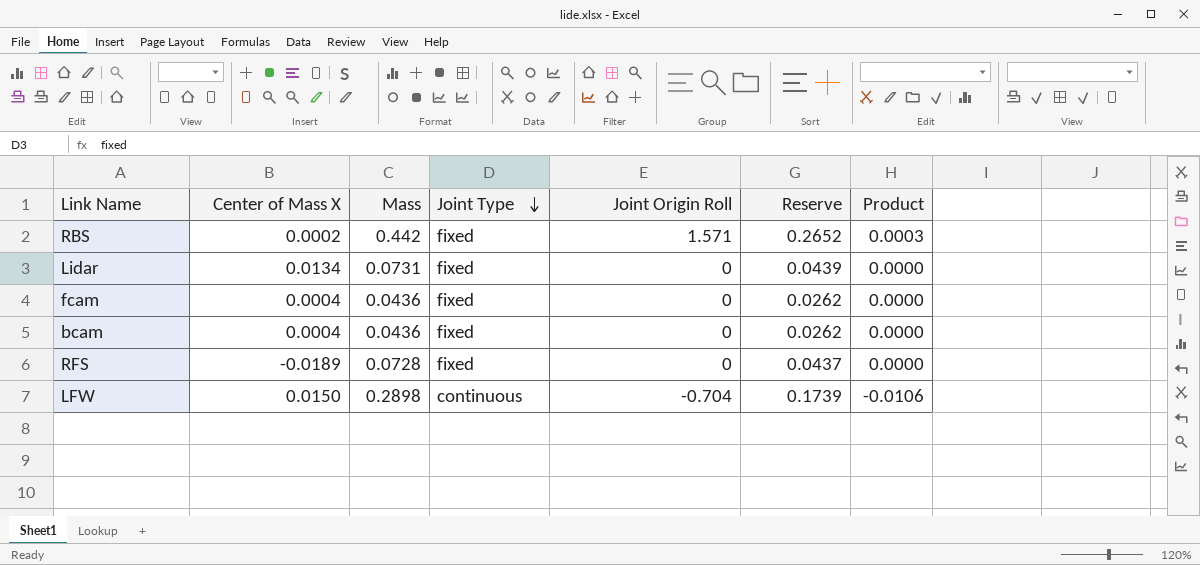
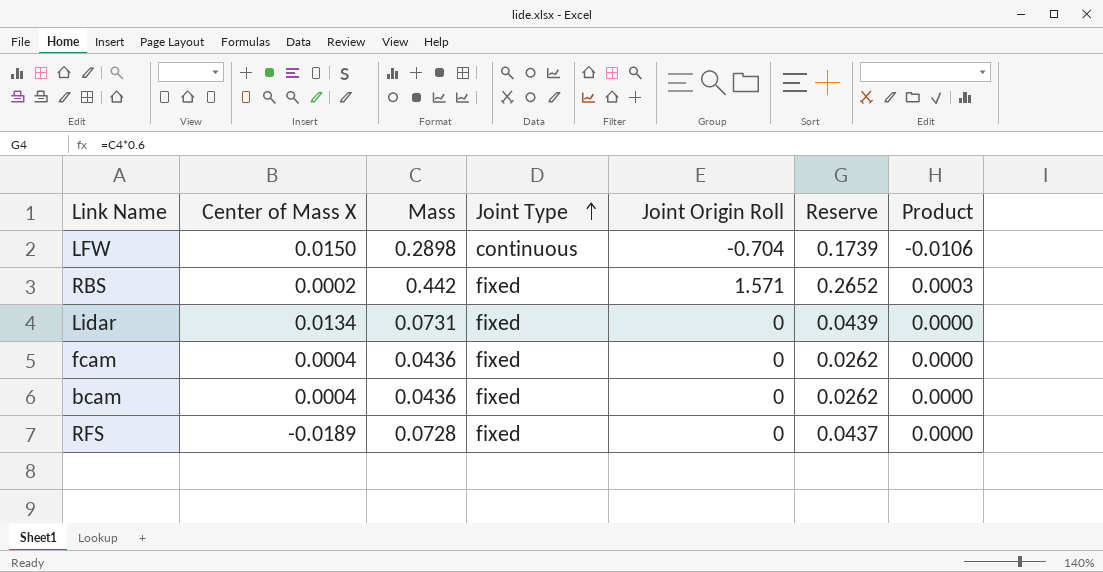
row order: Joint Type descending -> Joint Type ascending

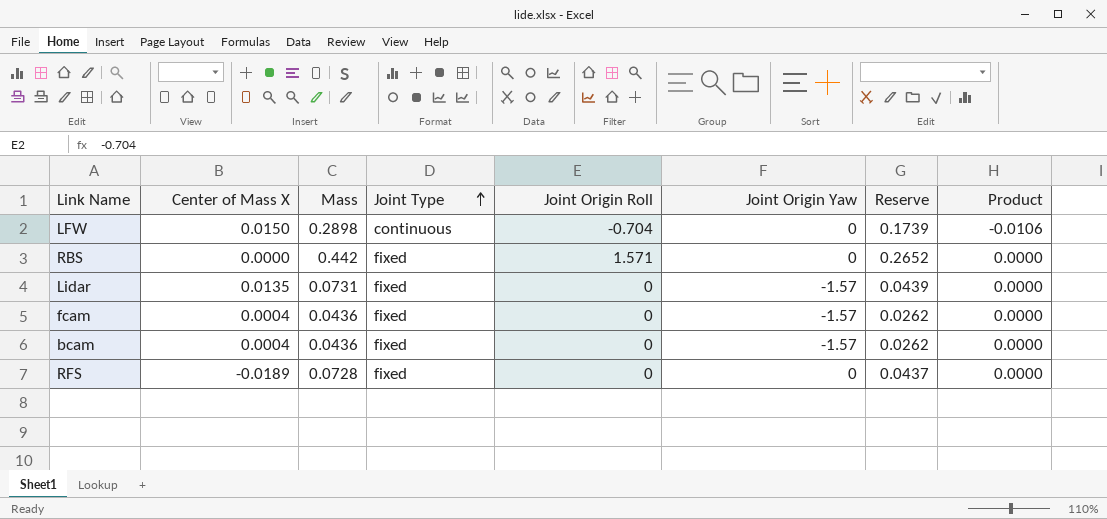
column Joint Origin Yaw | position: none -> 6
RBS | Center of Mass X: 0.0002 -> 0.0000
RBS | Product: 0.0003 -> 0.0000
Lidar | Center of Mass X: 0.0134 -> 0.0135

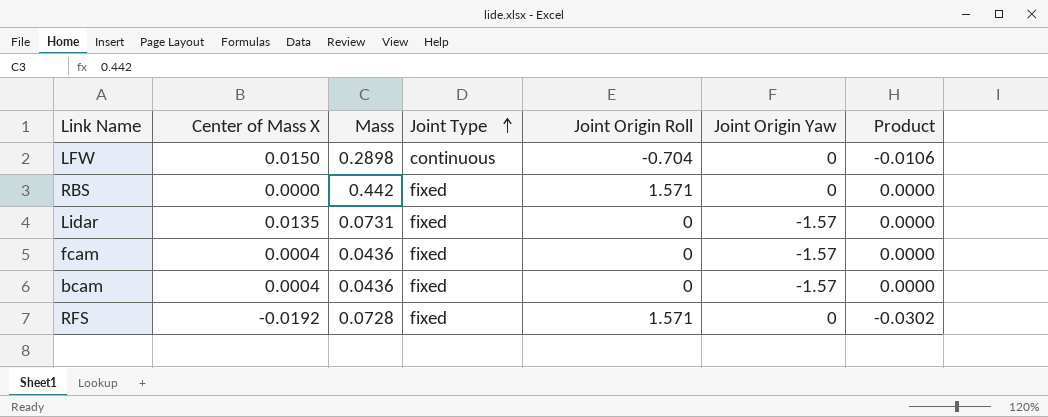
column Reserve | formula: [Mass] * 0.6 -> none
RFS | Center of Mass X: -0.0189 -> -0.0192
RFS | Joint Origin Roll: 0 -> 1.571
RFS | Product: 0.0000 -> -0.0302

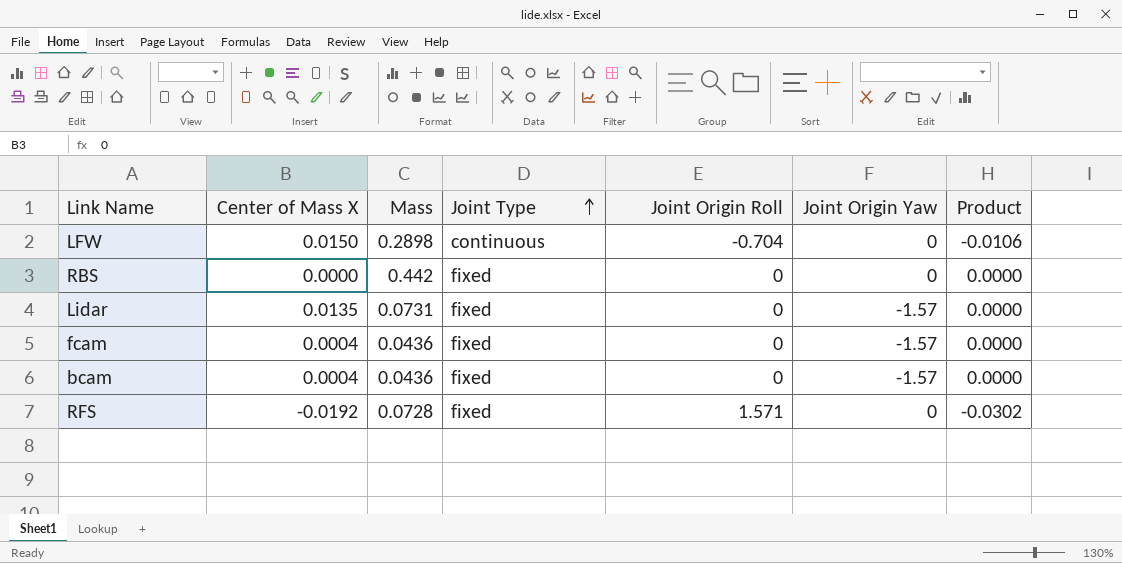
RBS | Joint Origin Roll: 1.571 -> 0

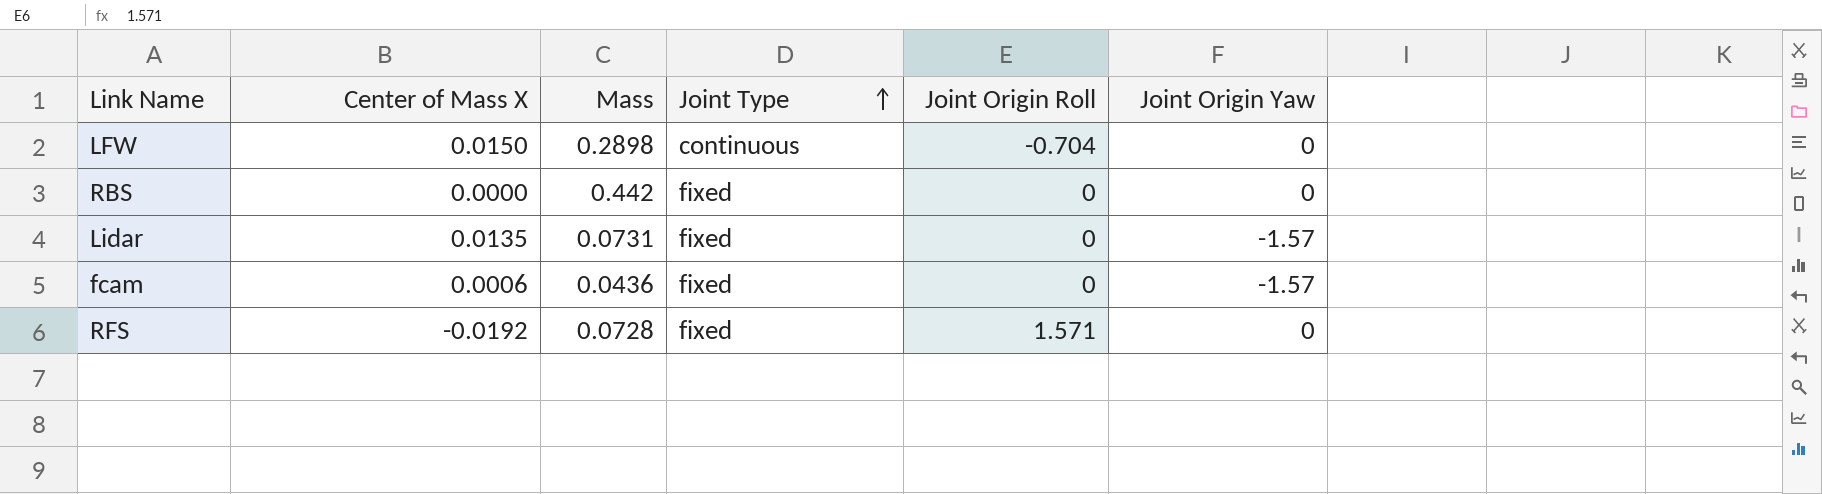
column Product | formula: [Center of Mass X] * [Joint Origin Roll] -> none
row bcam: 0.0004 | 0.0436 | fixed | 0 | -1.57 | 0.0000 -> none
fcam | Center of Mass X: 0.0004 -> 0.0006

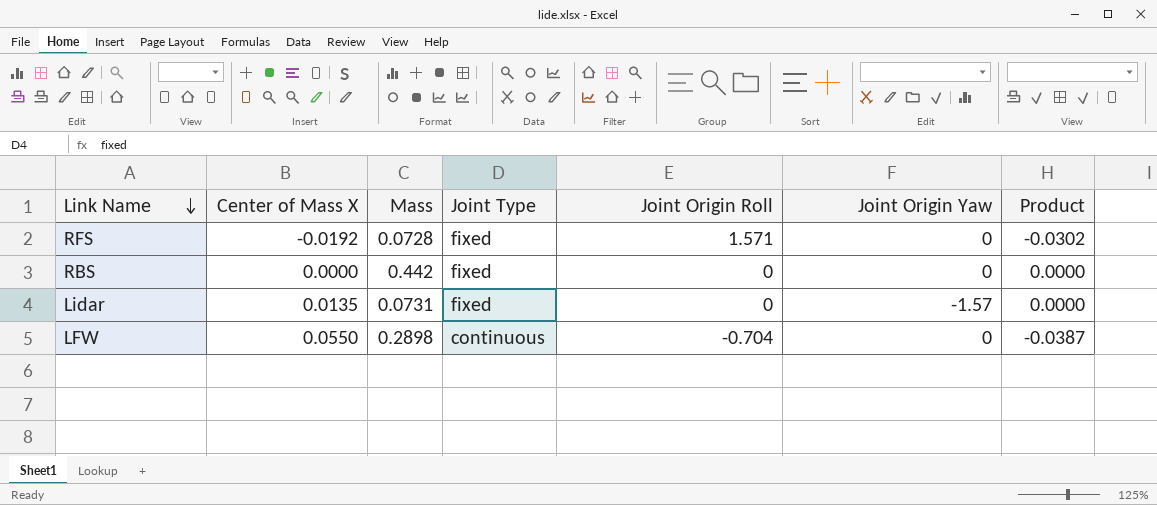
row order: Joint Type ascending -> Link Name descending
column Product | formula: none -> [Center of Mass X] * [Joint Origin Roll]
row fcam: 0.0006 | 0.0436 | fixed | 0 | -1.57 -> none
LFW | Center of Mass X: 0.0150 -> 0.0550

